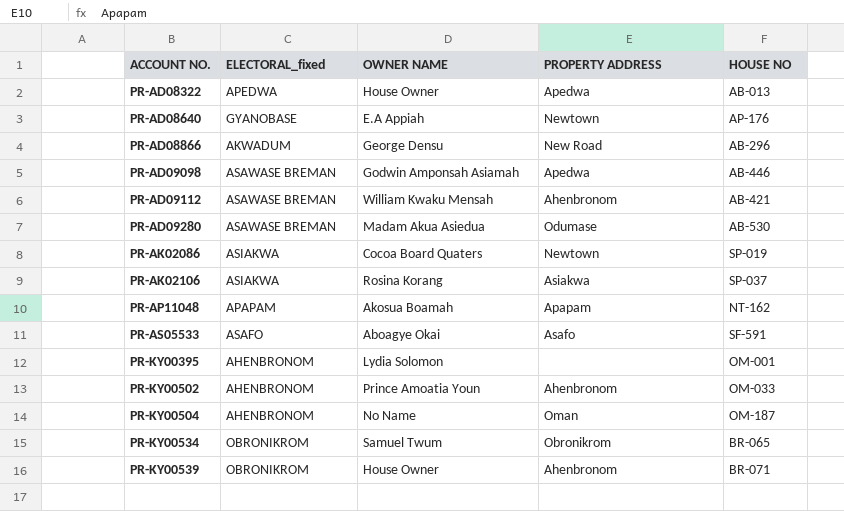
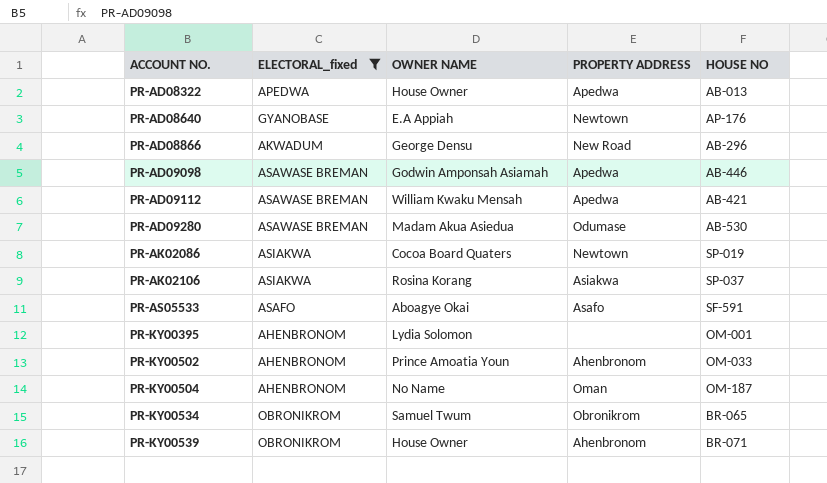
filter: none -> ELECTORAL_fixed != APAPAM
PR-AD09112 | PROPERTY ADDRESS: Ahenbronom -> Apedwa

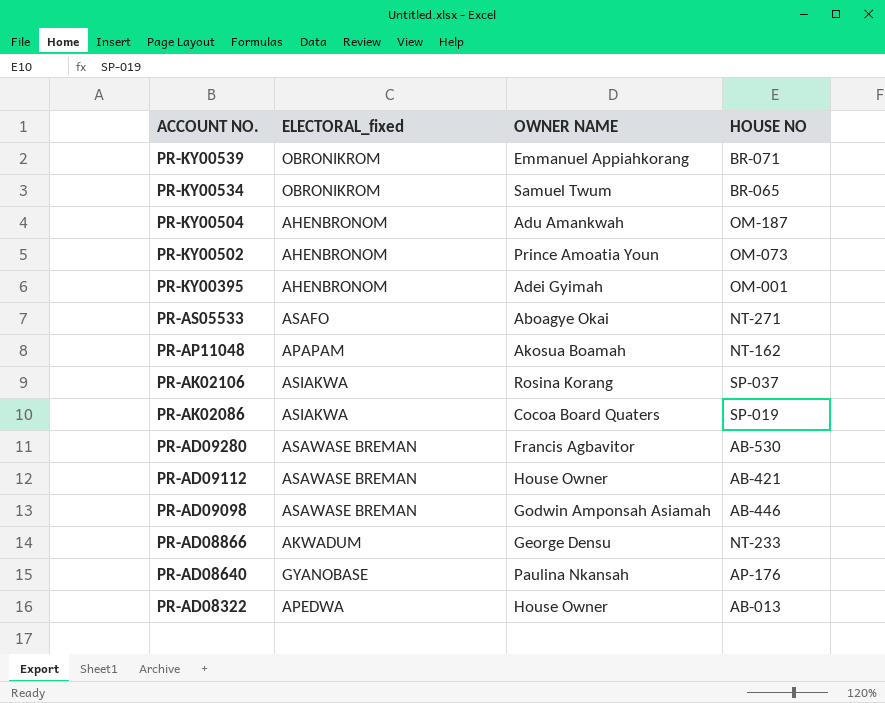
filter: ELECTORAL_fixed != APAPAM -> none
row order: ACCOUNT NO. ascending -> ACCOUNT NO. descending
column PROPERTY ADDRESS | position: 4 -> none
PR-KY00539 | OWNER NAME: House Owner -> Emmanuel Appiahkorang
PR-KY00504 | OWNER NAME: No Name -> Adu Amankwah
PR-KY00502 | HOUSE NO: OM-033 -> OM-073
PR-KY00395 | OWNER NAME: Lydia Solomon -> Adei Gyimah
PR-AS05533 | HOUSE NO: SF-591 -> NT-271
PR-AD09280 | OWNER NAME: Madam Akua Asiedua -> Francis Agbavitor
PR-AD09112 | OWNER NAME: William Kwaku Mensah -> House Owner
PR-AD08866 | HOUSE NO: AB-296 -> NT-233
PR-AD08640 | OWNER NAME: E.A Appiah -> Paulina Nkansah

